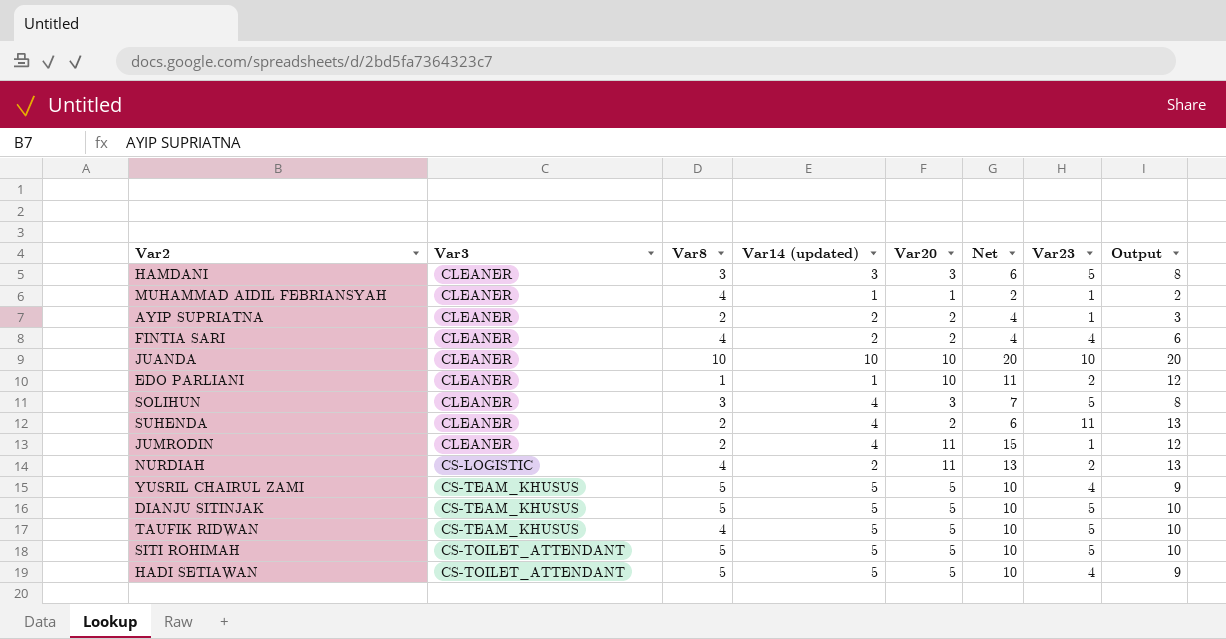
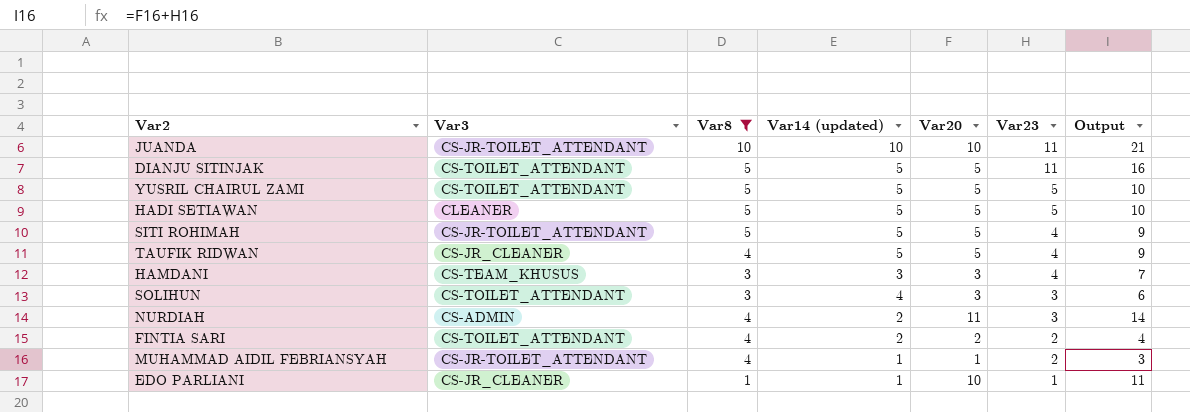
filter: none -> Var8 != 2
row order: Var3 ascending -> Var23 descending
column Net | formula: [Var14 (updated)] + [Var20] -> none
JUANDA | Var3: CLEANER -> CS-JR-TOILET_ATTENDANT
JUANDA | Var23: 10 -> 11
JUANDA | Output: 20 -> 21
DIANJU SITINJAK | Var3: CS-TEAM_KHUSUS -> CS-TOILET_ATTENDANT
DIANJU SITINJAK | Var23: 5 -> 11
DIANJU SITINJAK | Output: 10 -> 16
YUSRIL CHAIRUL ZAMI | Var3: CS-TEAM_KHUSUS -> CS-TOILET_ATTENDANT
YUSRIL CHAIRUL ZAMI | Var23: 4 -> 5
YUSRIL CHAIRUL ZAMI | Output: 9 -> 10
HADI SETIAWAN | Var3: CS-TOILET_ATTENDANT -> CLEANER
HADI SETIAWAN | Var23: 4 -> 5
HADI SETIAWAN | Output: 9 -> 10
SITI ROHIMAH | Var3: CS-TOILET_ATTENDANT -> CS-JR-TOILET_ATTENDANT
SITI ROHIMAH | Var23: 5 -> 4
SITI ROHIMAH | Output: 10 -> 9
TAUFIK RIDWAN | Var3: CS-TEAM_KHUSUS -> CS-JR_CLEANER
TAUFIK RIDWAN | Var23: 5 -> 4
TAUFIK RIDWAN | Output: 10 -> 9
HAMDANI | Var3: CLEANER -> CS-TEAM_KHUSUS
HAMDANI | Var23: 5 -> 4
HAMDANI | Output: 8 -> 7
SOLIHUN | Var3: CLEANER -> CS-TOILET_ATTENDANT
SOLIHUN | Var23: 5 -> 3
SOLIHUN | Output: 8 -> 6
NURDIAH | Var3: CS-LOGISTIC -> CS-ADMIN
NURDIAH | Var23: 2 -> 3
NURDIAH | Output: 13 -> 14
FINTIA SARI | Var3: CLEANER -> CS-TOILET_ATTENDANT
FINTIA SARI | Var23: 4 -> 2
FINTIA SARI | Output: 6 -> 4
MUHAMMAD AIDIL FEBRIANSYAH | Var3: CLEANER -> CS-JR-TOILET_ATTENDANT
MUHAMMAD AIDIL FEBRIANSYAH | Var23: 1 -> 2
MUHAMMAD AIDIL FEBRIANSYAH | Output: 2 -> 3
EDO PARLIANI | Var3: CLEANER -> CS-JR_CLEANER
EDO PARLIANI | Var23: 2 -> 1
EDO PARLIANI | Output: 12 -> 11

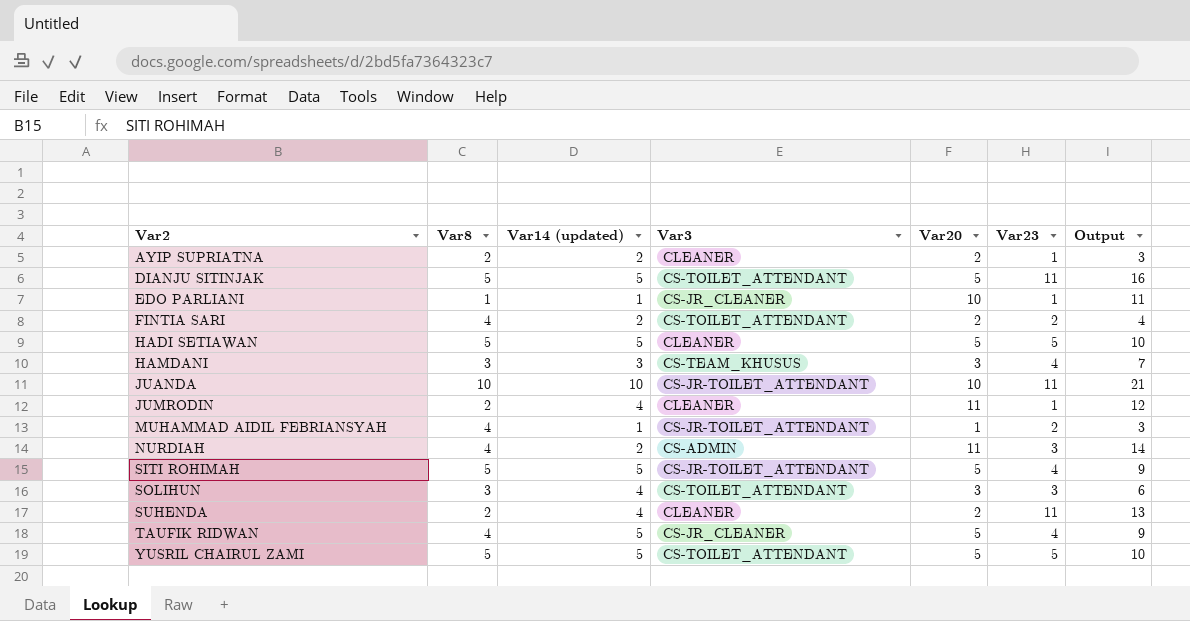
filter: Var8 != 2 -> none
row order: Var23 descending -> Var2 ascending
column Var3 | position: 2 -> 4

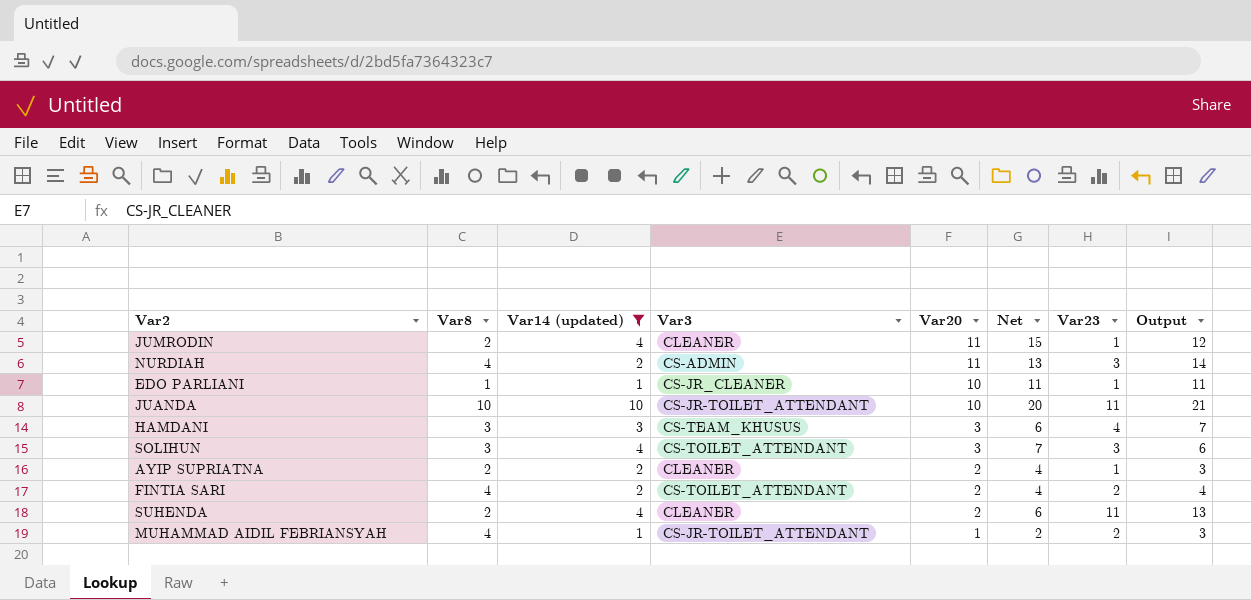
filter: none -> Var14 (updated) != 5
row order: Var2 ascending -> Var20 descending
column Net | formula: none -> [Var14 (updated)] + [Var20]

